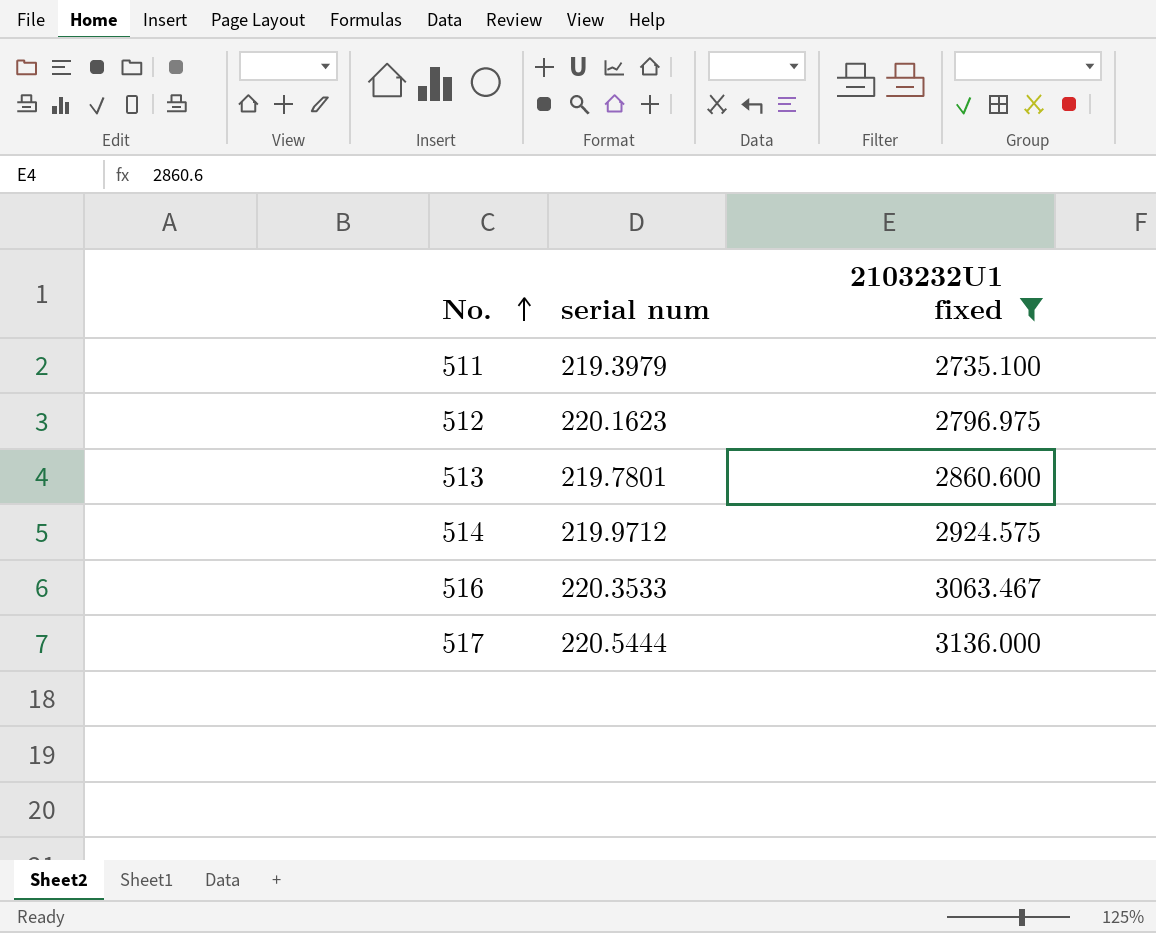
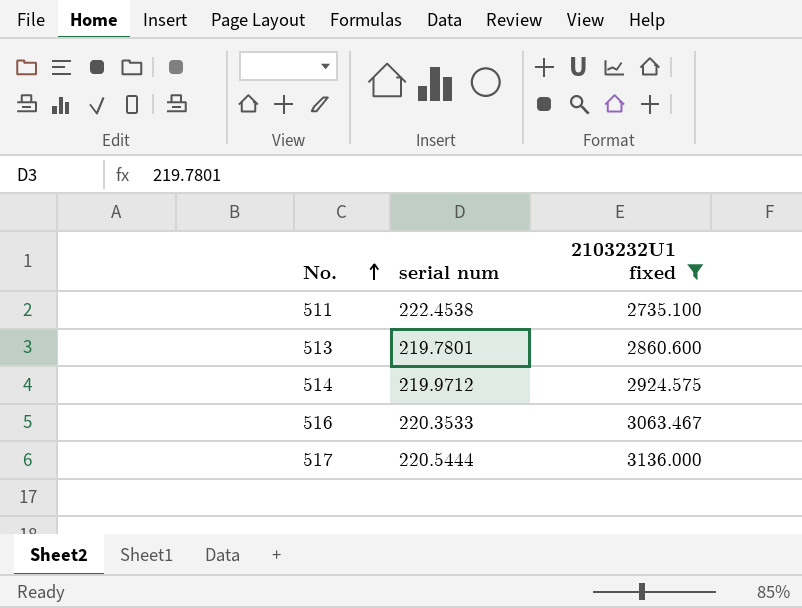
row 512: 220.1623 | 2796.975 -> none
511 | serial num: 219.3979 -> 222.4538

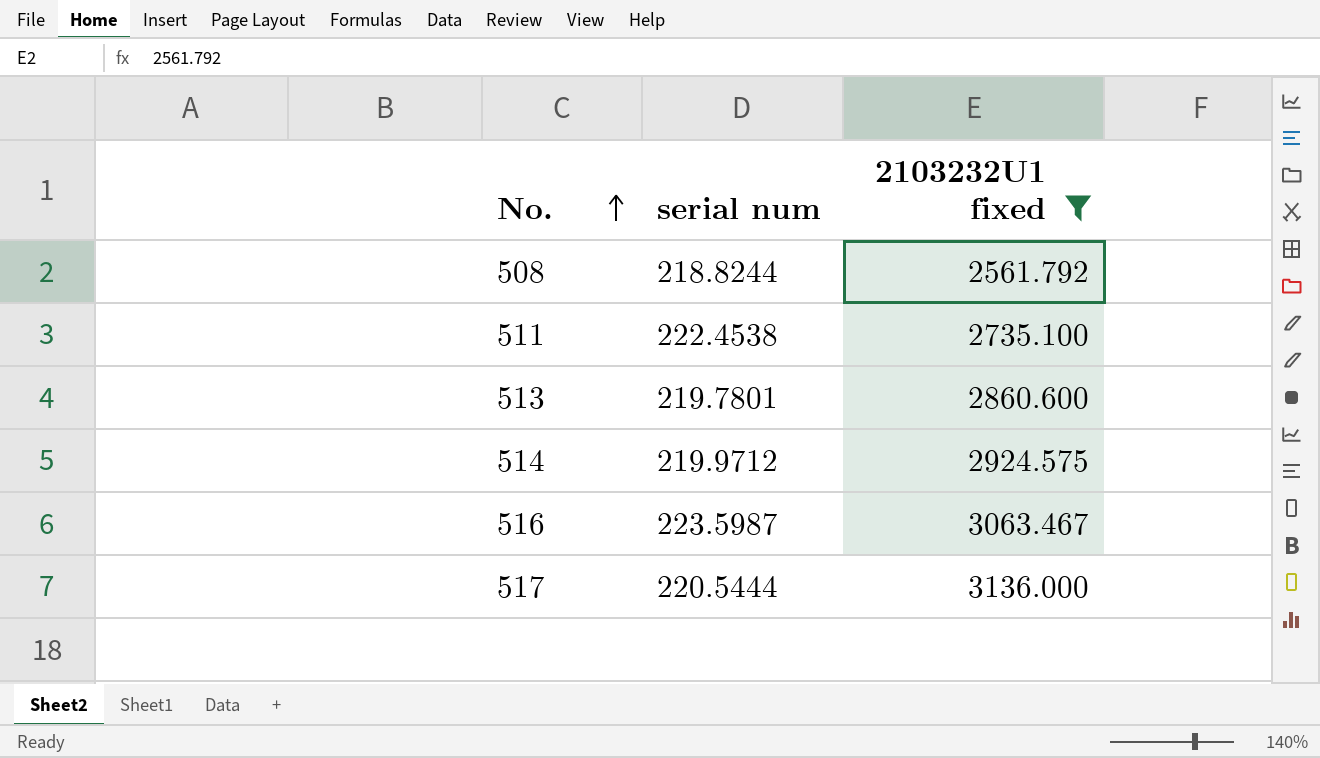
row 508: none -> 218.8244 | 2561.792
516 | serial num: 220.3533 -> 223.5987

